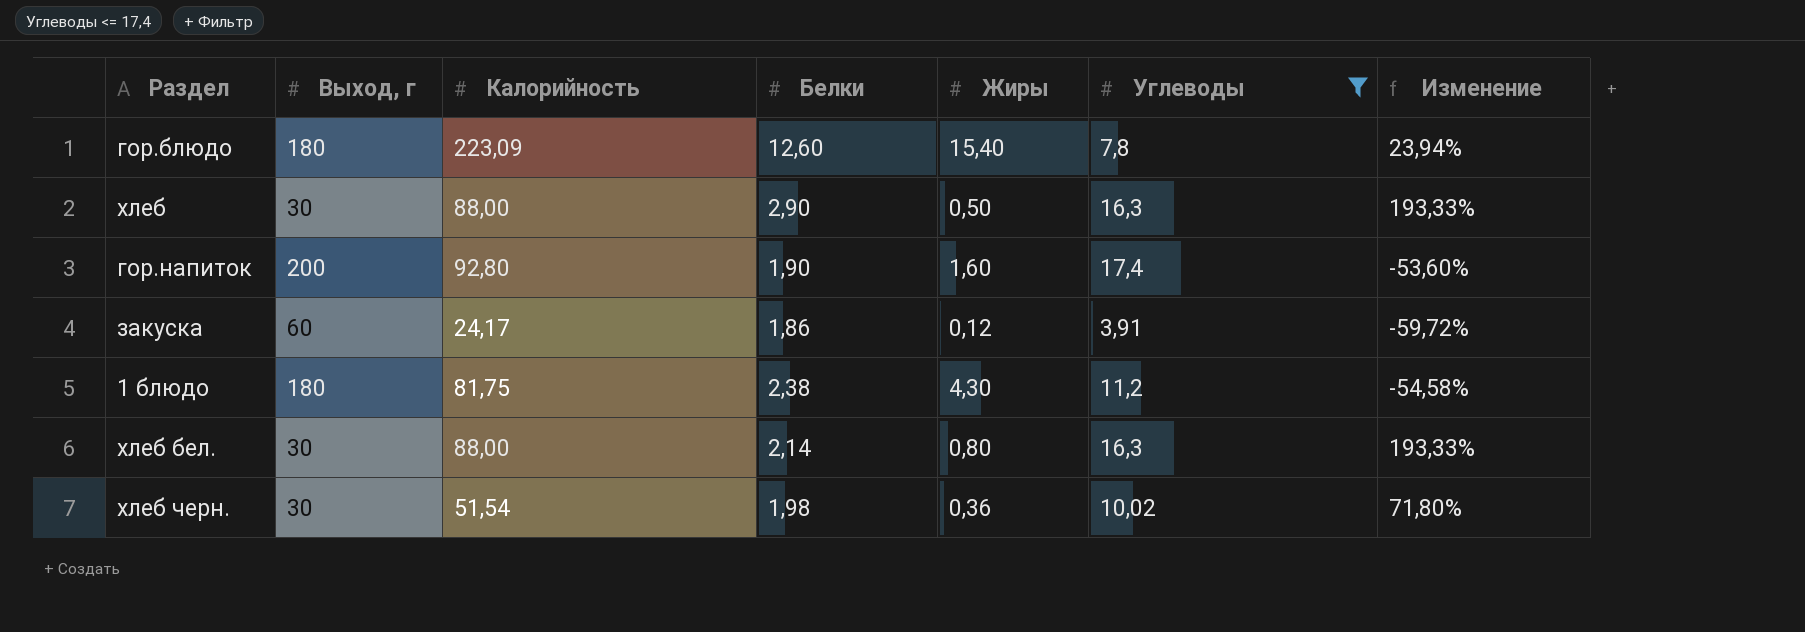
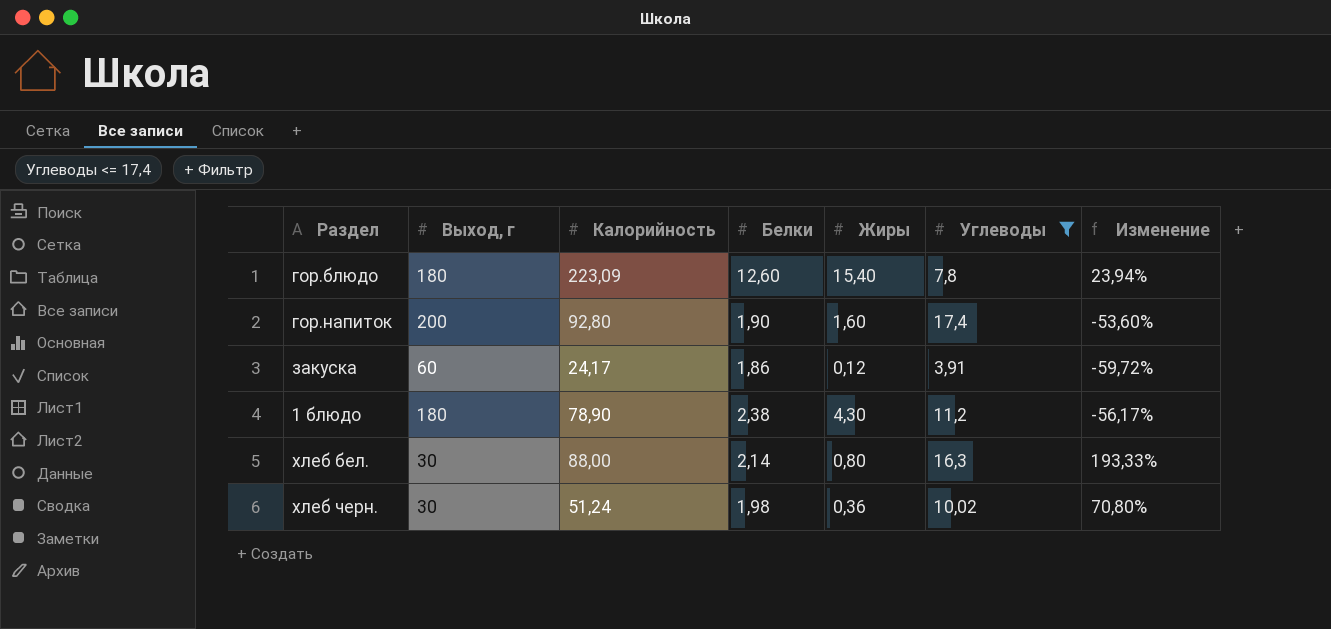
row хлеб: 30 | 88,00 | 2,90 | 0,50 | 16,3 | 193,33% -> none
1 блюдо | Калорийность: 81,75 -> 78,90
1 блюдо | Изменение: -54,58% -> -56,17%
хлеб черн. | Калорийность: 51,54 -> 51,24
хлеб черн. | Изменение: 71,80% -> 70,80%

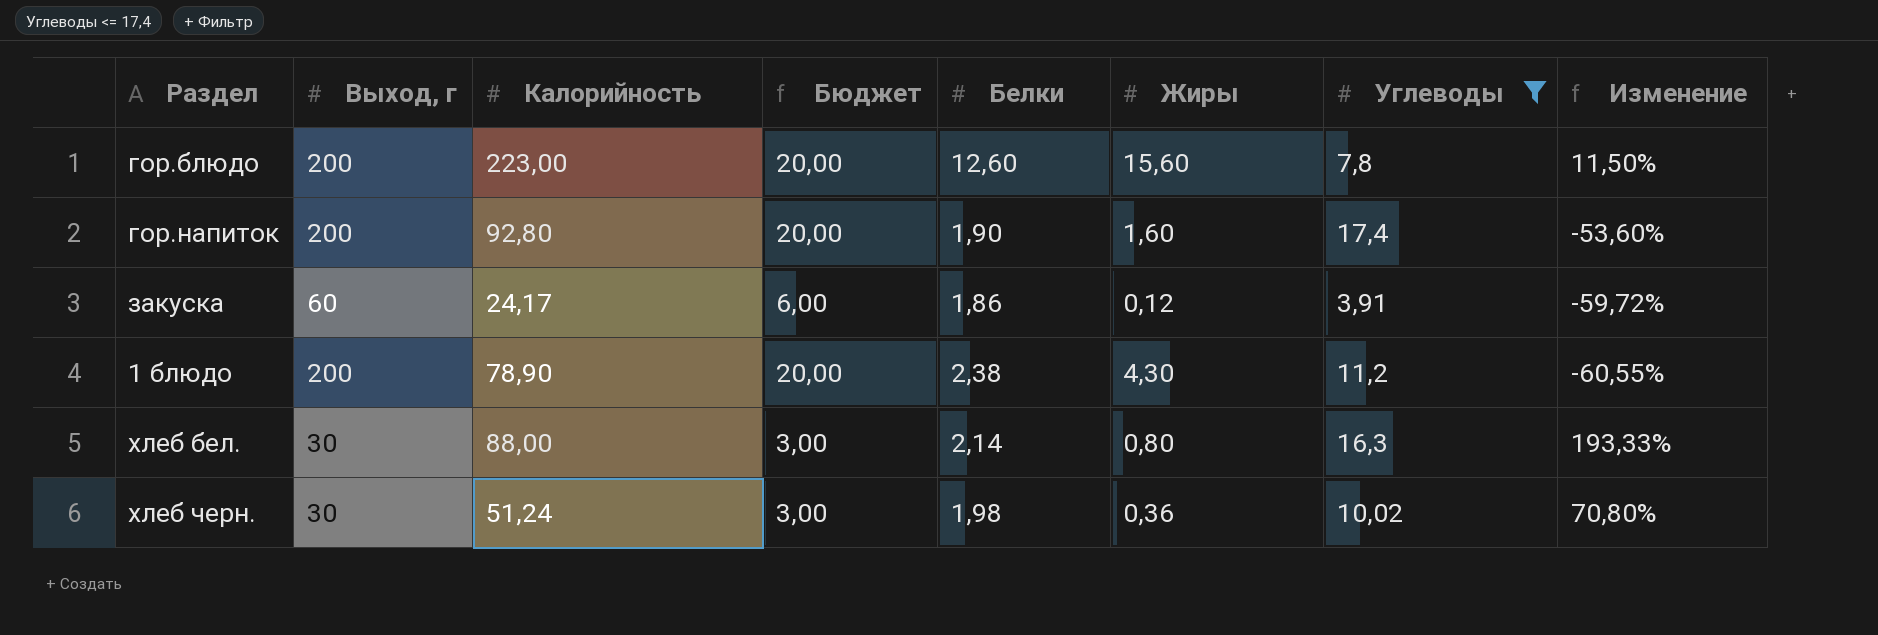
column Бюджет | formula: none -> [Выход, г] * 0,1
гор.блюдо | Выход, г: 180 -> 200
гор.блюдо | Калорийность: 223,09 -> 223,00
гор.блюдо | Жиры: 15,40 -> 15,60
гор.блюдо | Изменение: 23,94% -> 11,50%
1 блюдо | Выход, г: 180 -> 200
1 блюдо | Изменение: -56,17% -> -60,55%

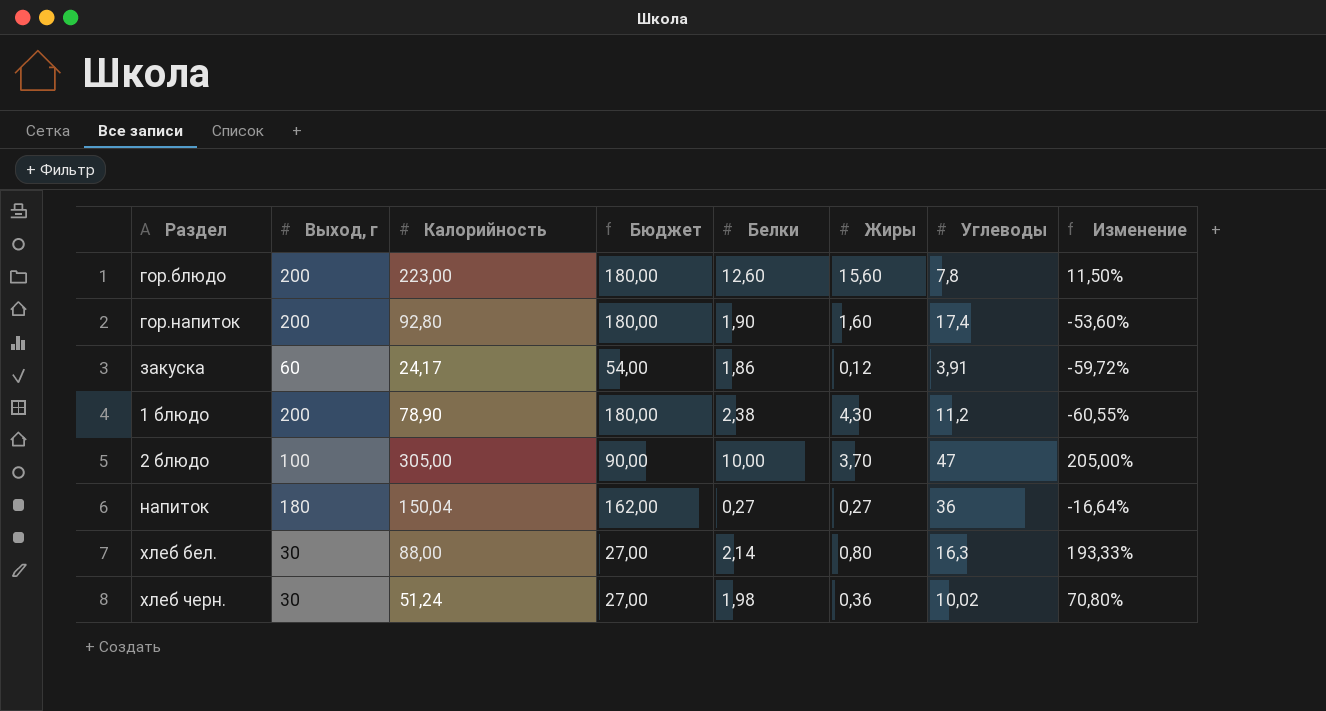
filter: Углеводы <= 17,4 -> none
column Бюджет | formula: [Выход, г] * 0,1 -> [Выход, г] * 0,9

